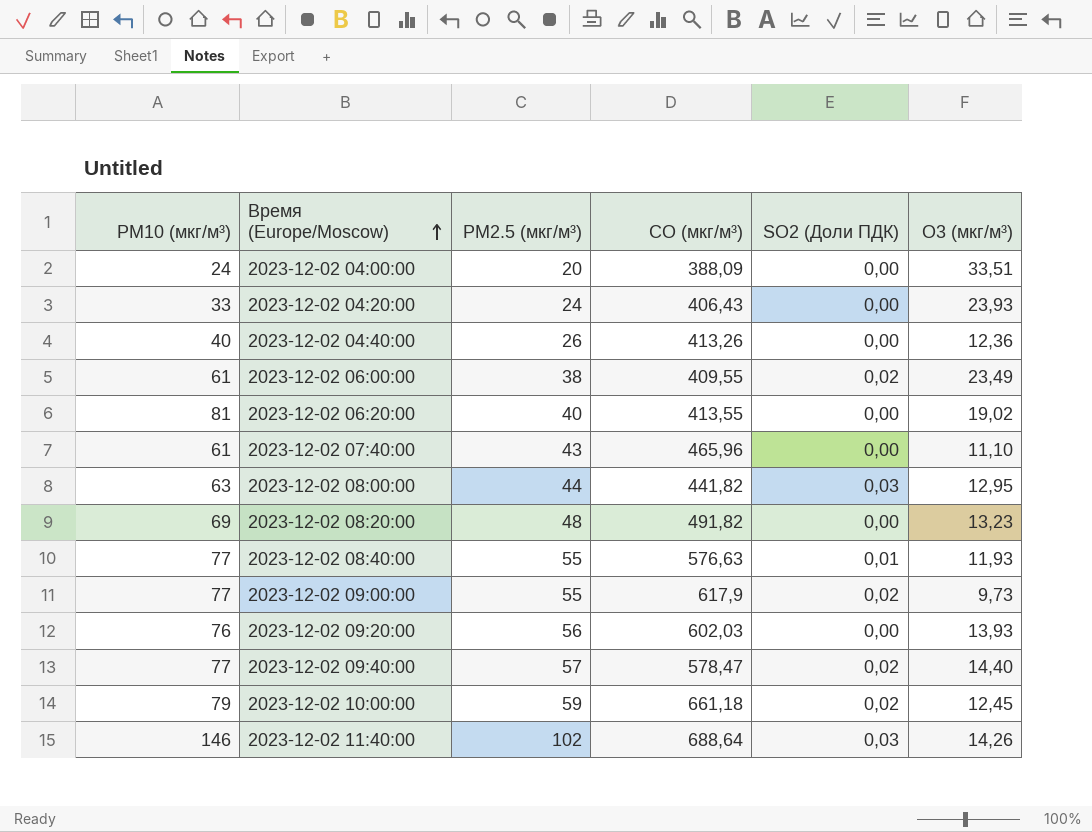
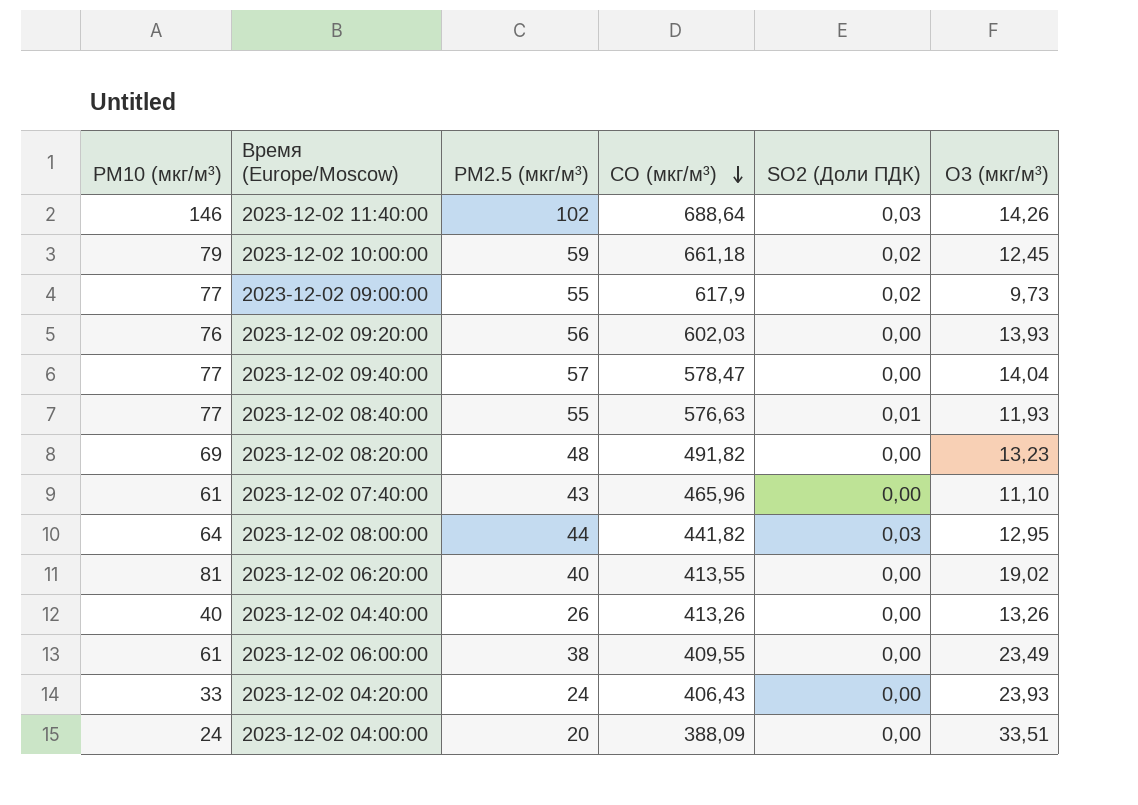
row order: Время (Europe/Moscow) ascending -> CO (мкг/м³) descending
2023-12-02 09:40:00 | SO2 (Доли ПДК): 0,02 -> 0,00
2023-12-02 09:40:00 | O3 (мкг/м³): 14,40 -> 14,04
2023-12-02 08:00:00 | PM10 (мкг/м³): 63 -> 64
2023-12-02 04:40:00 | O3 (мкг/м³): 12,36 -> 13,26
2023-12-02 06:00:00 | SO2 (Доли ПДК): 0,02 -> 0,00

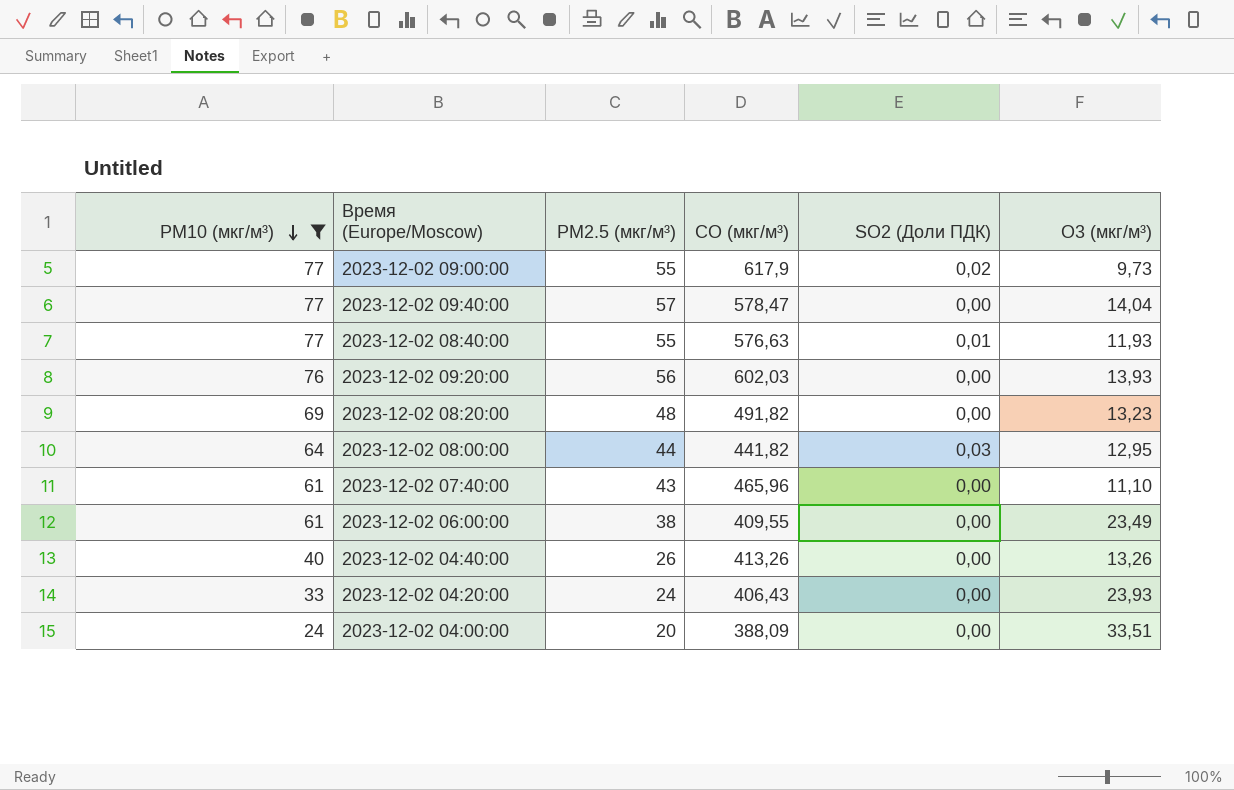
filter: none -> PM10 (мкг/м³) <= 77
row order: CO (мкг/м³) descending -> PM10 (мкг/м³) descending

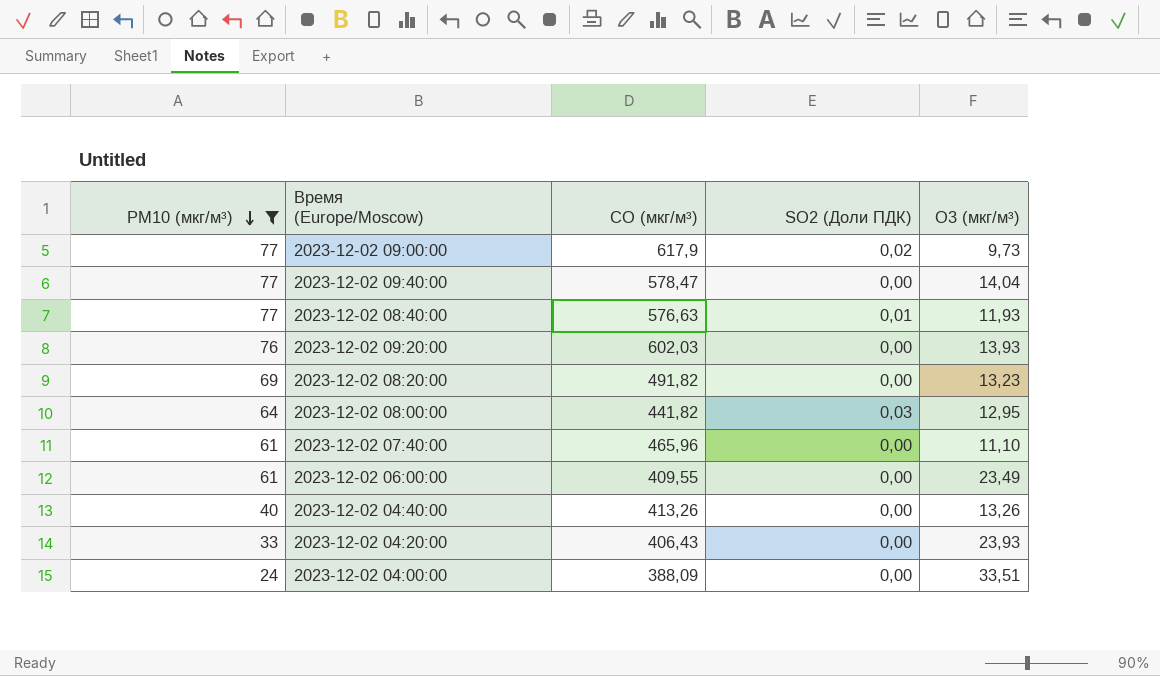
column PM2.5 (мкг/м³) | position: 3 -> none

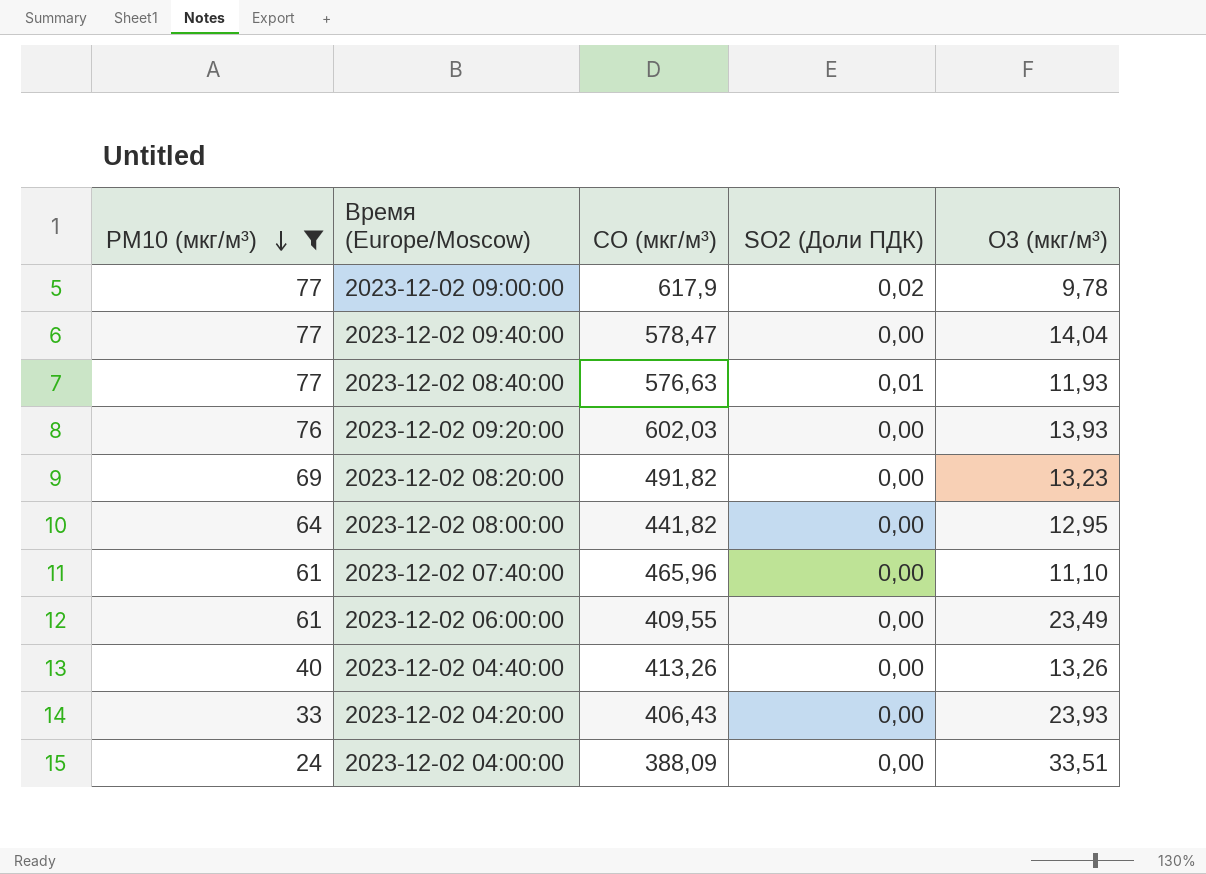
2023-12-02 09:00:00 | O3 (мкг/м³): 9,73 -> 9,78
2023-12-02 08:00:00 | SO2 (Доли ПДК): 0,03 -> 0,00

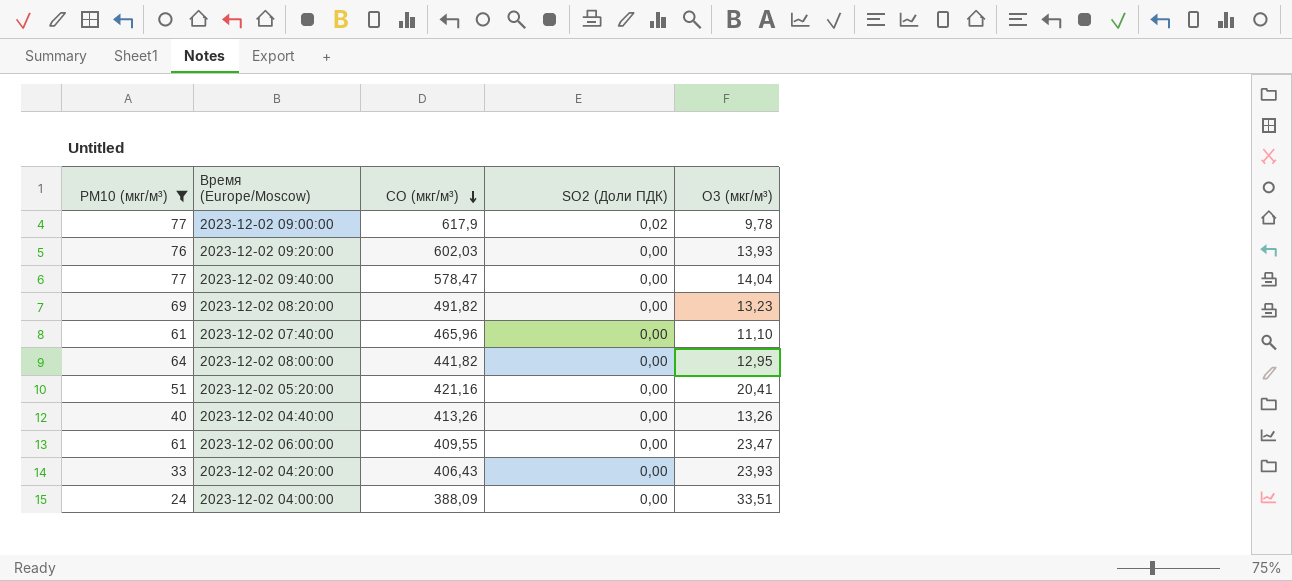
row order: PM10 (мкг/м³) descending -> CO (мкг/м³) descending
row 2023-12-02 08:40:00: 77 | 576,63 | 0,01 | 11,93 -> none
row 2023-12-02 05:20:00: none -> 51 | 421,16 | 0,00 | 20,41
2023-12-02 06:00:00 | O3 (мкг/м³): 23,49 -> 23,47

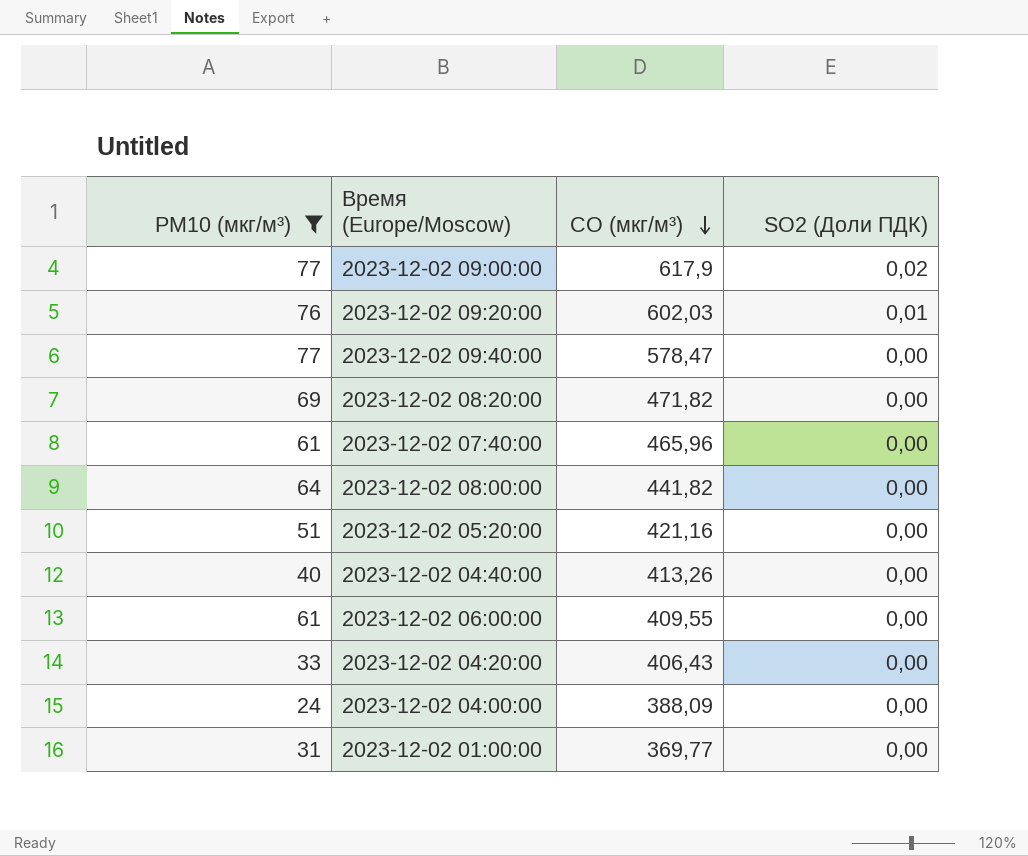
column O3 (мкг/м³) | position: 5 -> none
2023-12-02 09:20:00 | SO2 (Доли ПДК): 0,00 -> 0,01
2023-12-02 08:20:00 | CO (мкг/м³): 491,82 -> 471,82
row 2023-12-02 01:00:00: none -> 31 | 369,77 | 0,00

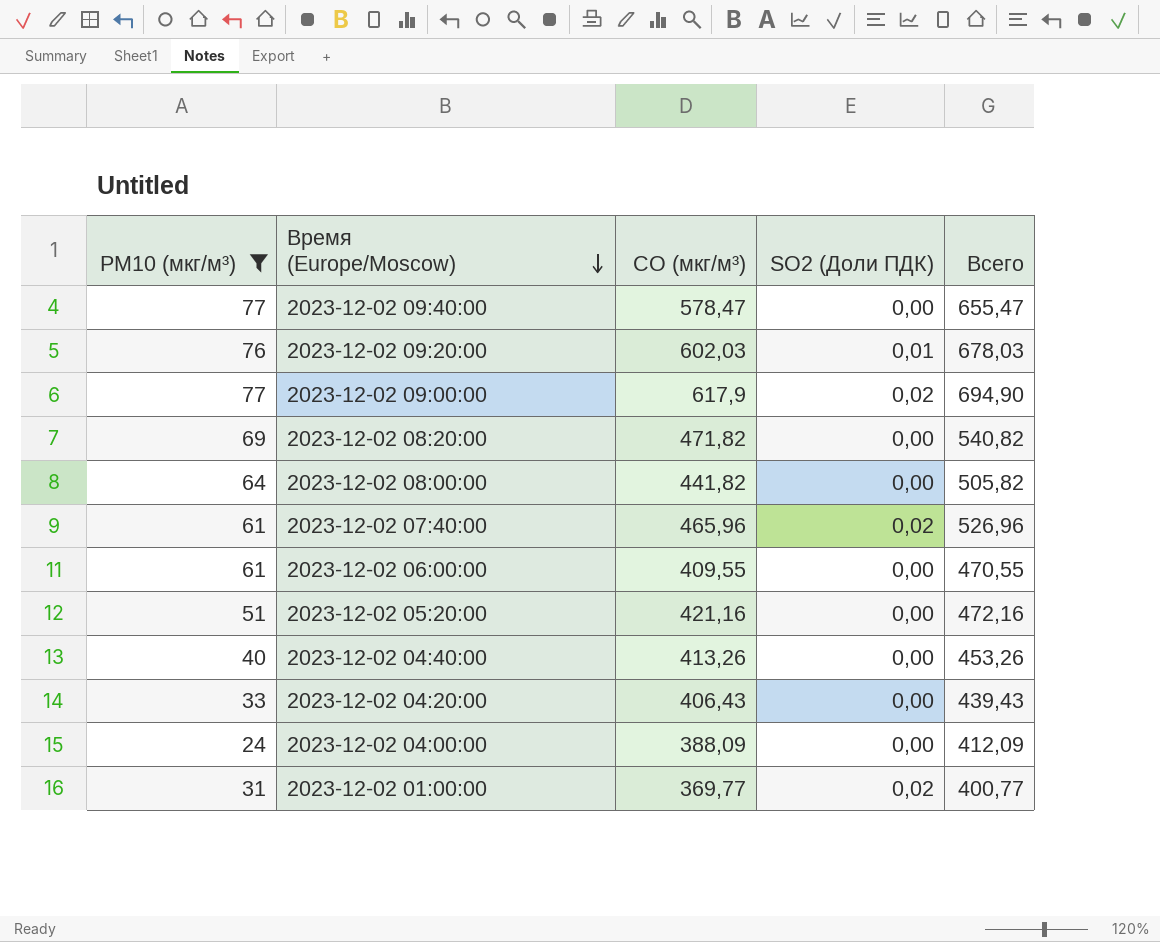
row order: CO (мкг/м³) descending -> Время (Europe/Moscow) descending
column Всего | formula: none -> [PM10 (мкг/м³)] + [CO (мкг/м³)]
2023-12-02 07:40:00 | SO2 (Доли ПДК): 0,00 -> 0,02
2023-12-02 01:00:00 | SO2 (Доли ПДК): 0,00 -> 0,02

